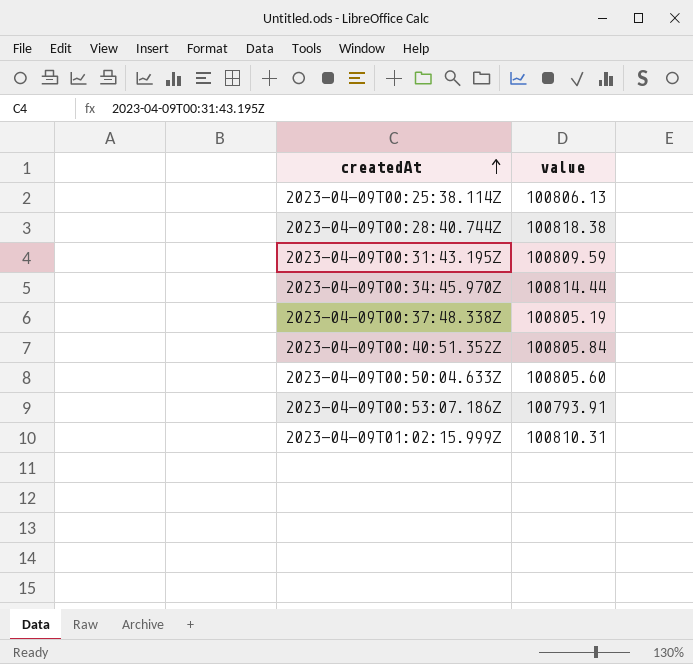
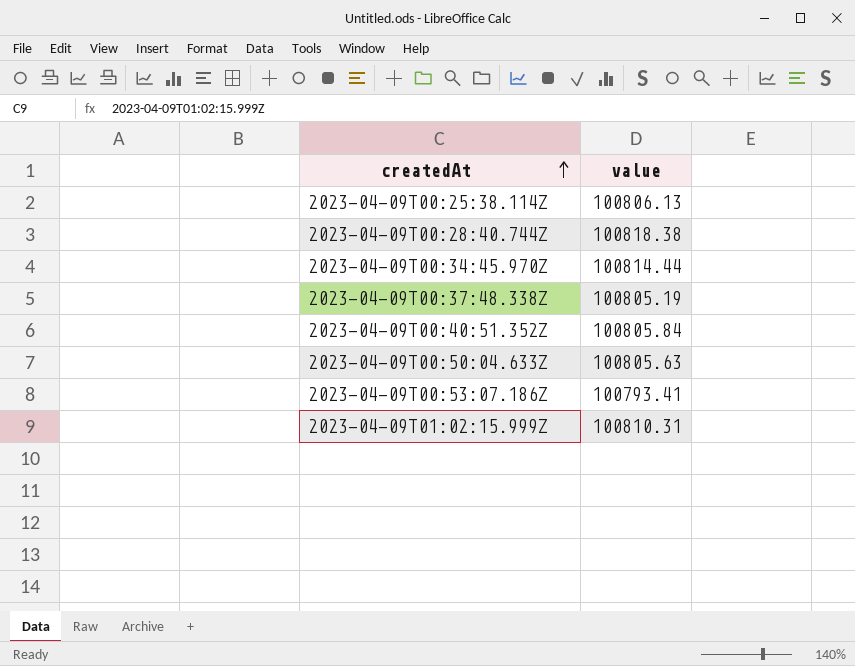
row 2023-04-09T00:31:43.195Z: 100809.59 -> none
2023-04-09T00:50:04.633Z | value: 100805.60 -> 100805.63
2023-04-09T00:53:07.186Z | value: 100793.91 -> 100793.41

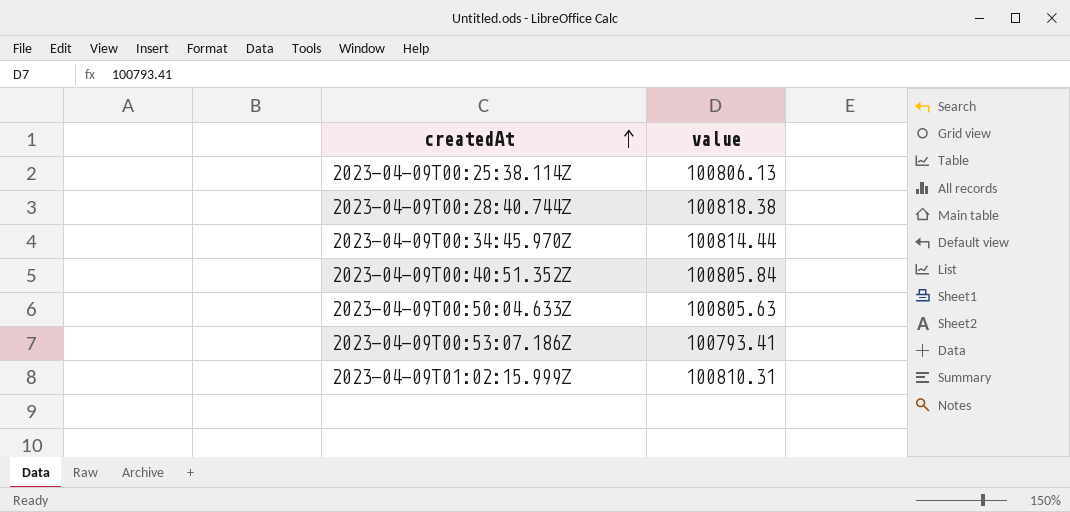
row 2023-04-09T00:37:48.338Z: 100805.19 -> none

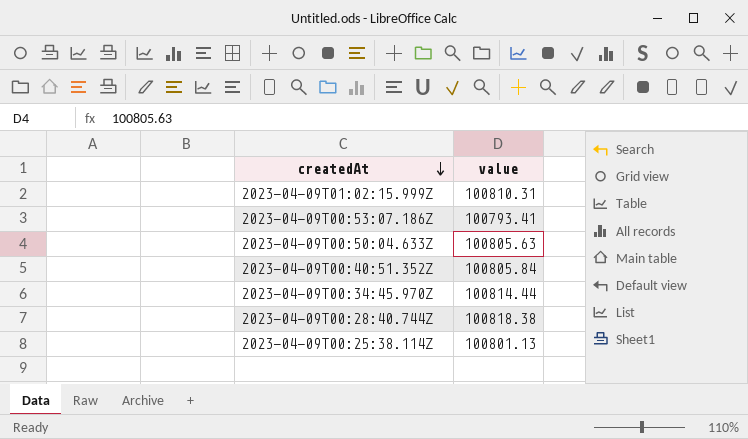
row order: createdAt ascending -> createdAt descending
2023-04-09T00:25:38.114Z | value: 100806.13 -> 100801.13

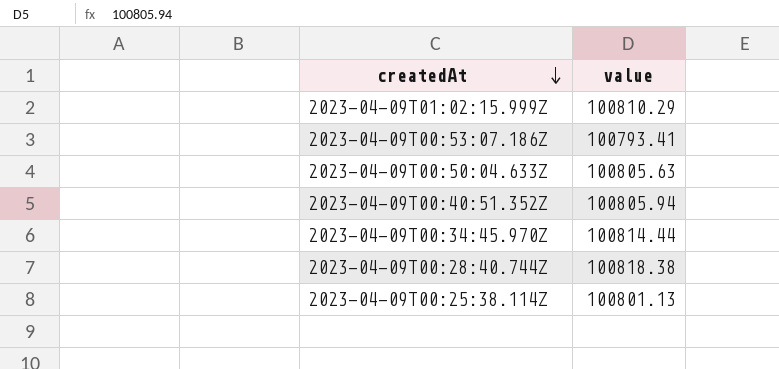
2023-04-09T01:02:15.999Z | value: 100810.31 -> 100810.29
2023-04-09T00:40:51.352Z | value: 100805.84 -> 100805.94

